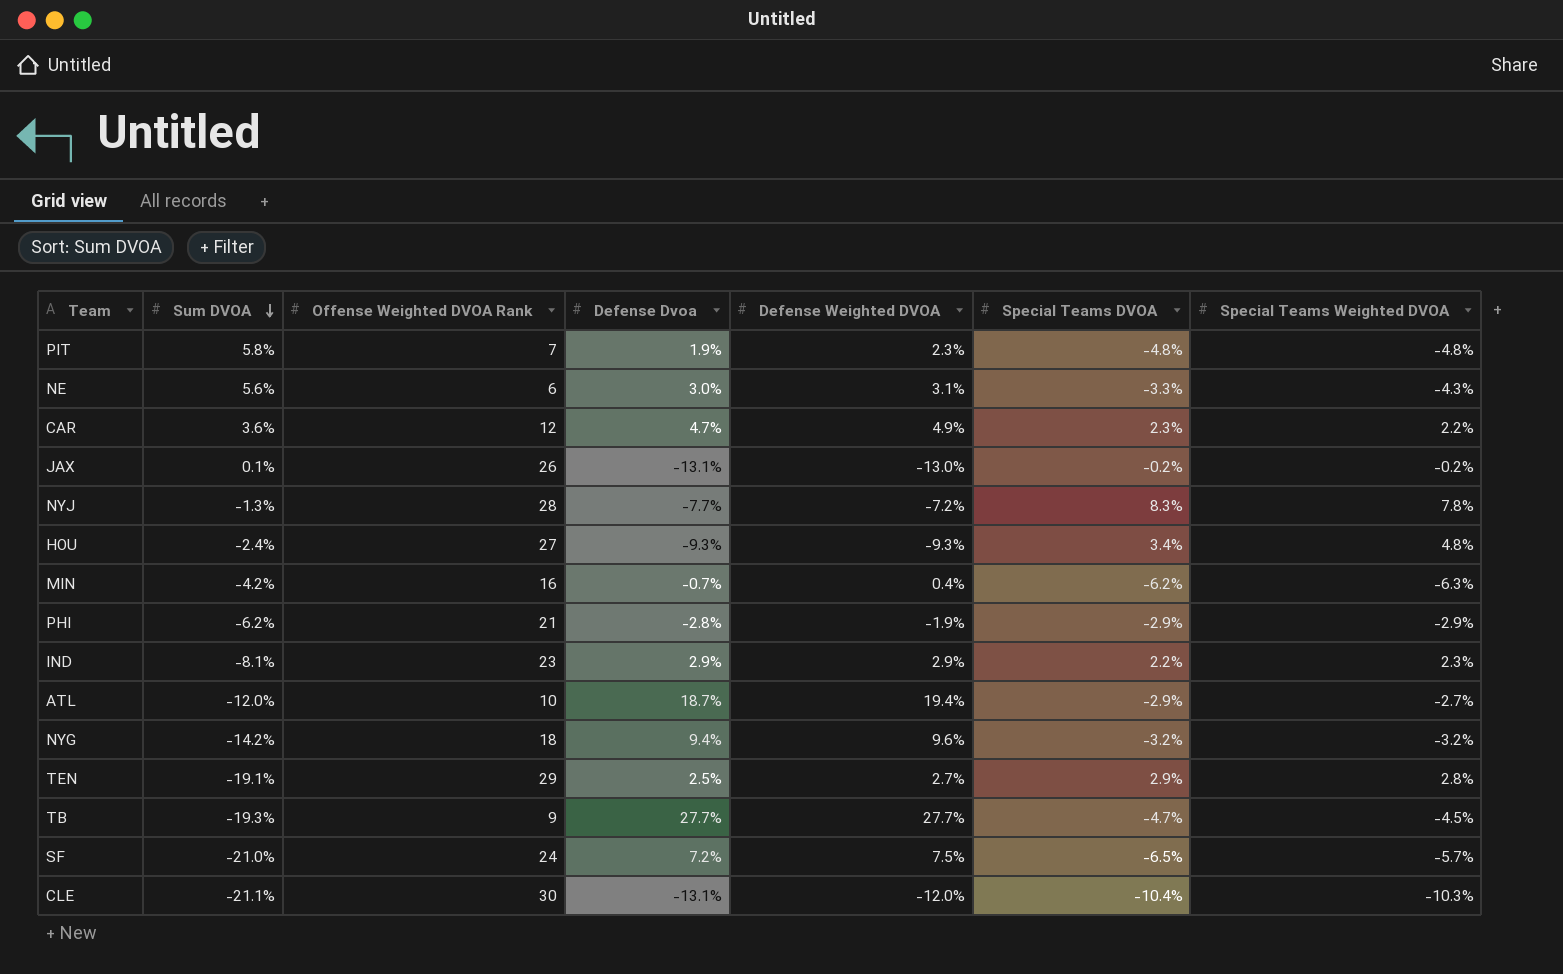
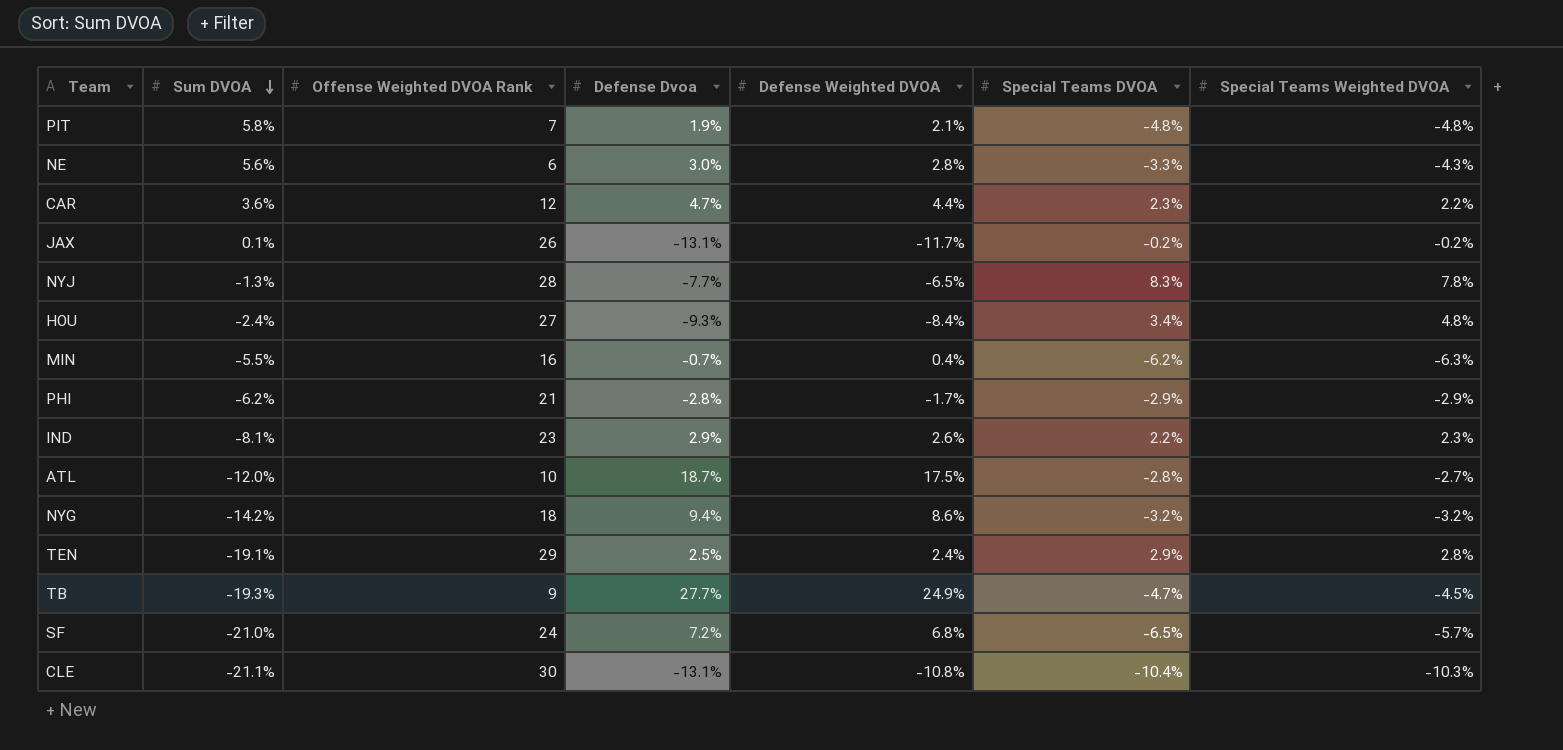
PIT | Defense Weighted DVOA: 2.3% -> 2.1%
NE | Defense Weighted DVOA: 3.1% -> 2.8%
CAR | Defense Weighted DVOA: 4.9% -> 4.4%
JAX | Defense Weighted DVOA: -13.0% -> -11.7%
NYJ | Defense Weighted DVOA: -7.2% -> -6.5%
HOU | Defense Weighted DVOA: -9.3% -> -8.4%
MIN | Sum DVOA: -4.2% -> -5.5%
PHI | Defense Weighted DVOA: -1.9% -> -1.7%
IND | Defense Weighted DVOA: 2.9% -> 2.6%
ATL | Defense Weighted DVOA: 19.4% -> 17.5%
ATL | Special Teams DVOA: -2.9% -> -2.8%
NYG | Defense Weighted DVOA: 9.6% -> 8.6%
TEN | Defense Weighted DVOA: 2.7% -> 2.4%
TB | Defense Weighted DVOA: 27.7% -> 24.9%
SF | Defense Weighted DVOA: 7.5% -> 6.8%
CLE | Defense Weighted DVOA: -12.0% -> -10.8%

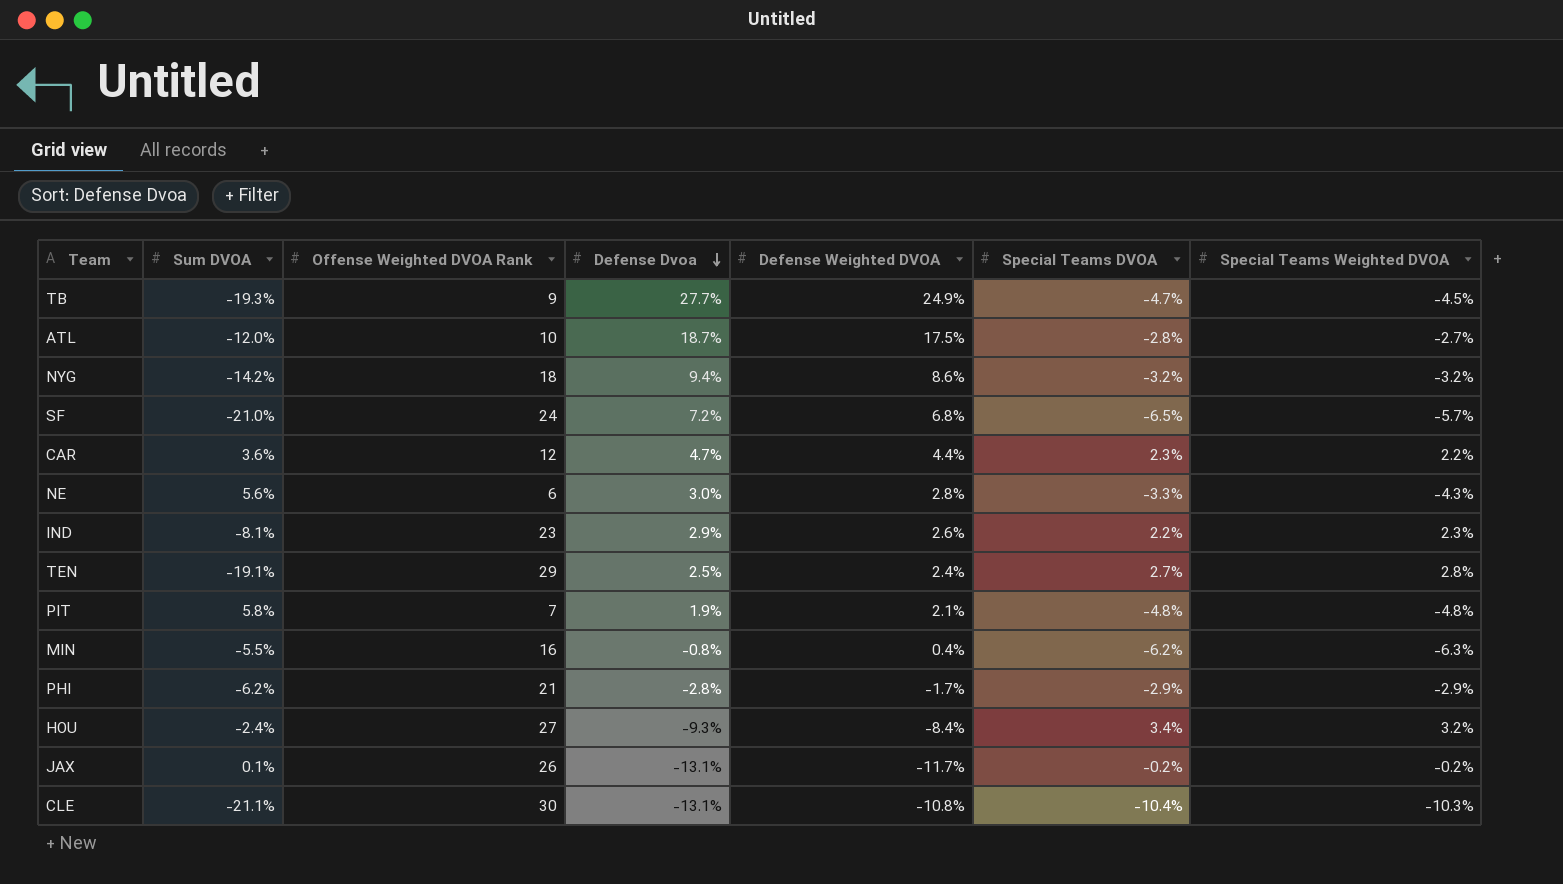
row order: Sum DVOA descending -> Defense Dvoa descending
row NYJ: -1.3% | 28 | -7.7% | -6.5% | 8.3% | 7.8% -> none
TEN | Special Teams DVOA: 2.9% -> 2.7%
MIN | Defense Dvoa: -0.7% -> -0.8%
HOU | Special Teams Weighted DVOA: 4.8% -> 3.2%

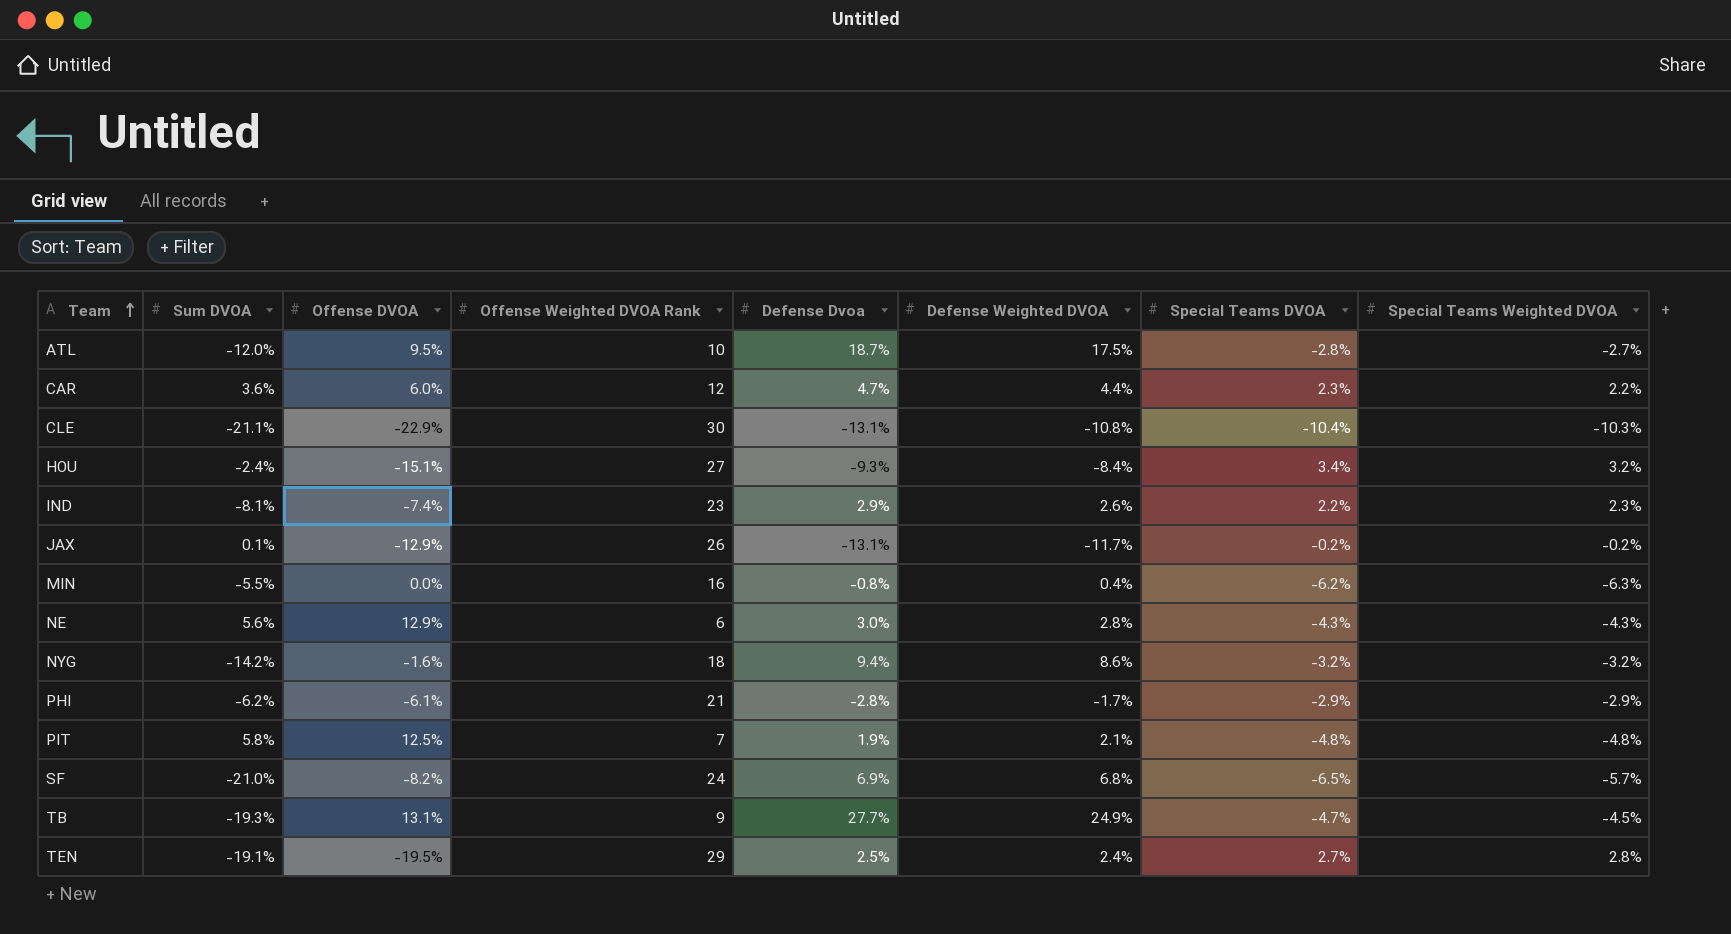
row order: Defense Dvoa descending -> Team ascending
column Offense DVOA | position: none -> 3
NE | Special Teams DVOA: -3.3% -> -4.3%
SF | Defense Dvoa: 7.2% -> 6.9%

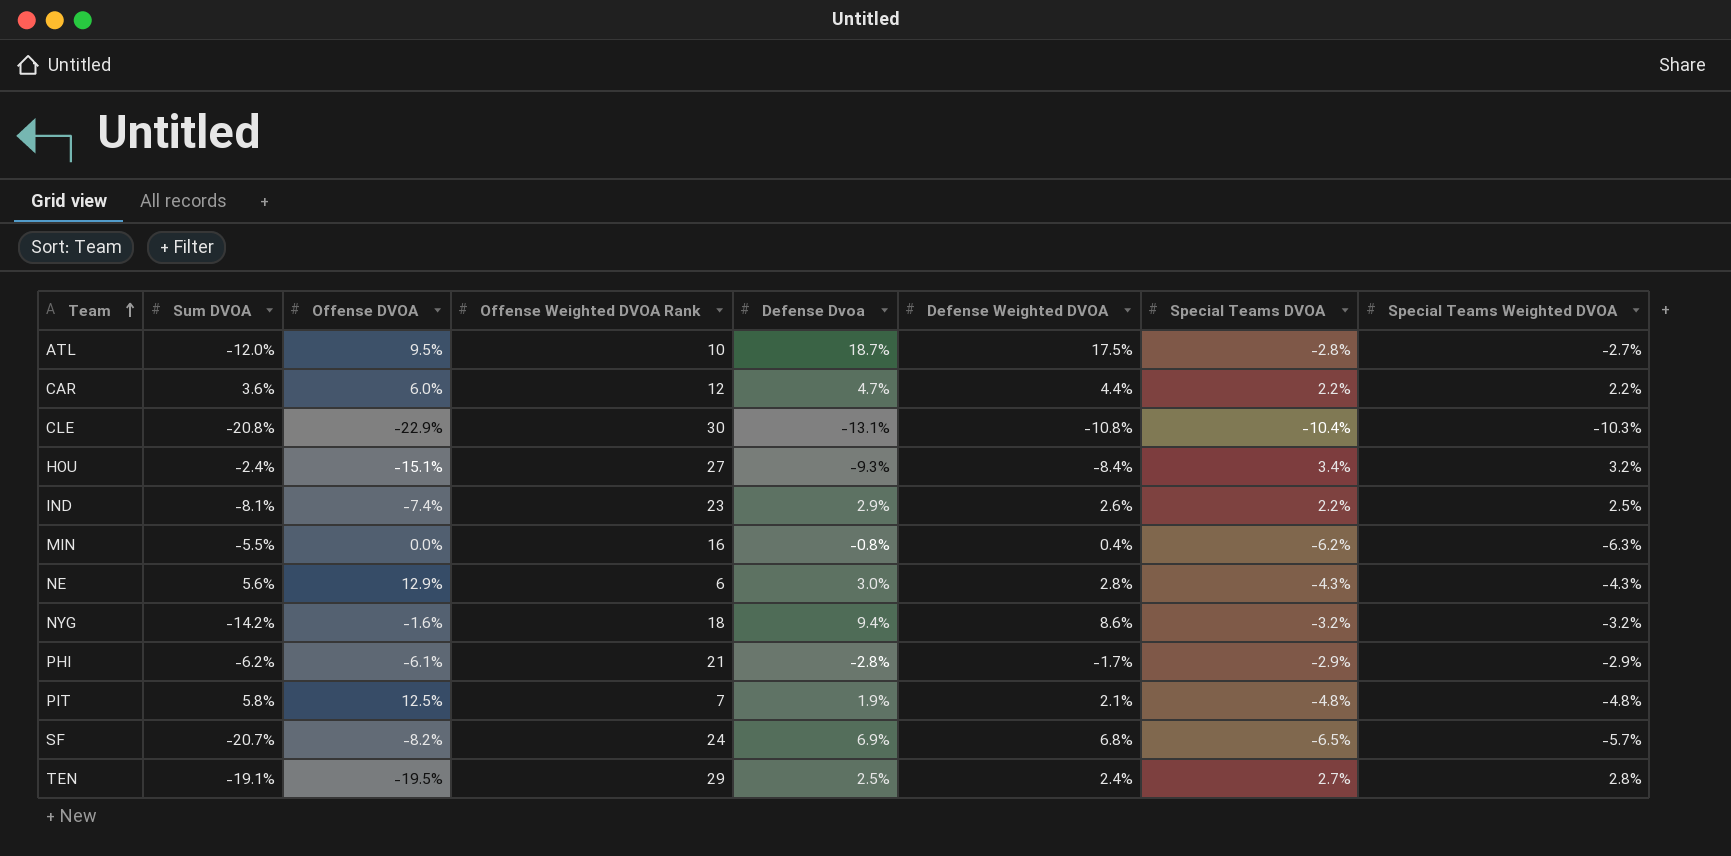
row JAX: 0.1% | -12.9% | 26 | -13.1% | -11.7% | -0.2% | -0.2% -> none
row TB: -19.3% | 13.1% | 9 | 27.7% | 24.9% | -4.7% | -4.5% -> none
CAR | Special Teams DVOA: 2.3% -> 2.2%
CLE | Sum DVOA: -21.1% -> -20.8%
IND | Special Teams Weighted DVOA: 2.3% -> 2.5%
SF | Sum DVOA: -21.0% -> -20.7%

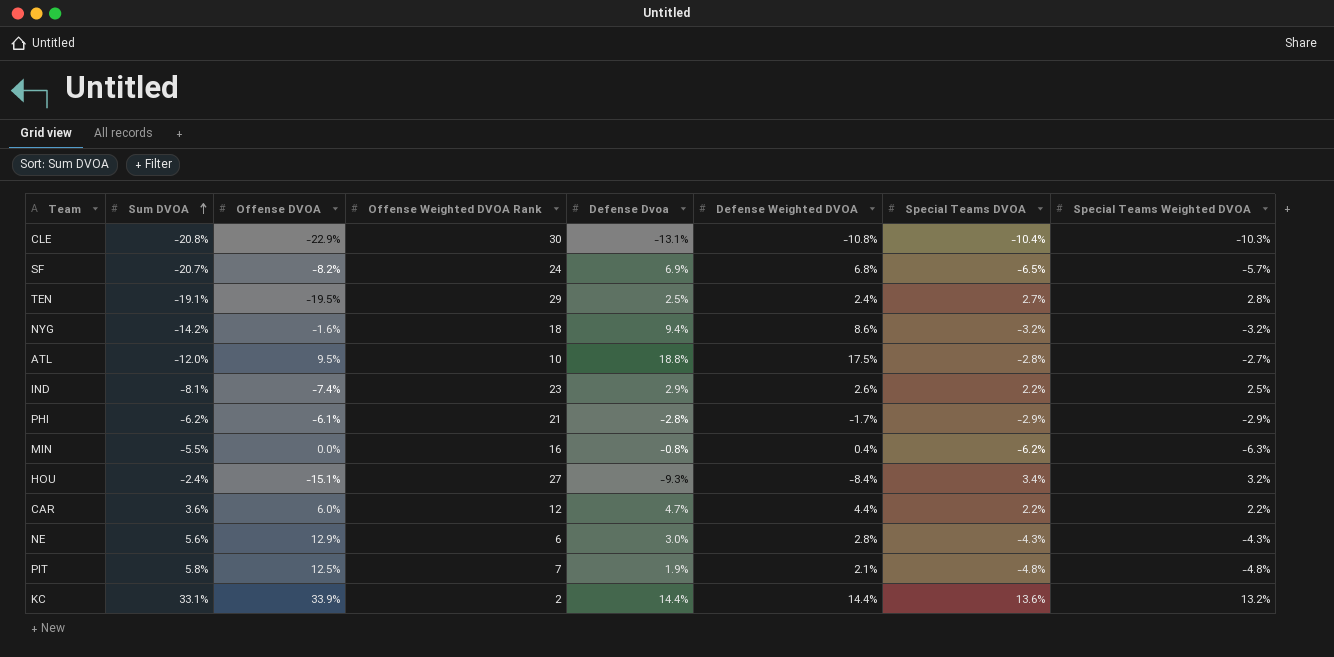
row order: Team ascending -> Sum DVOA ascending
ATL | Defense Dvoa: 18.7% -> 18.8%
row KC: none -> 33.1% | 33.9% | 2 | 14.4% | 14.4% | 13.6% | 13.2%

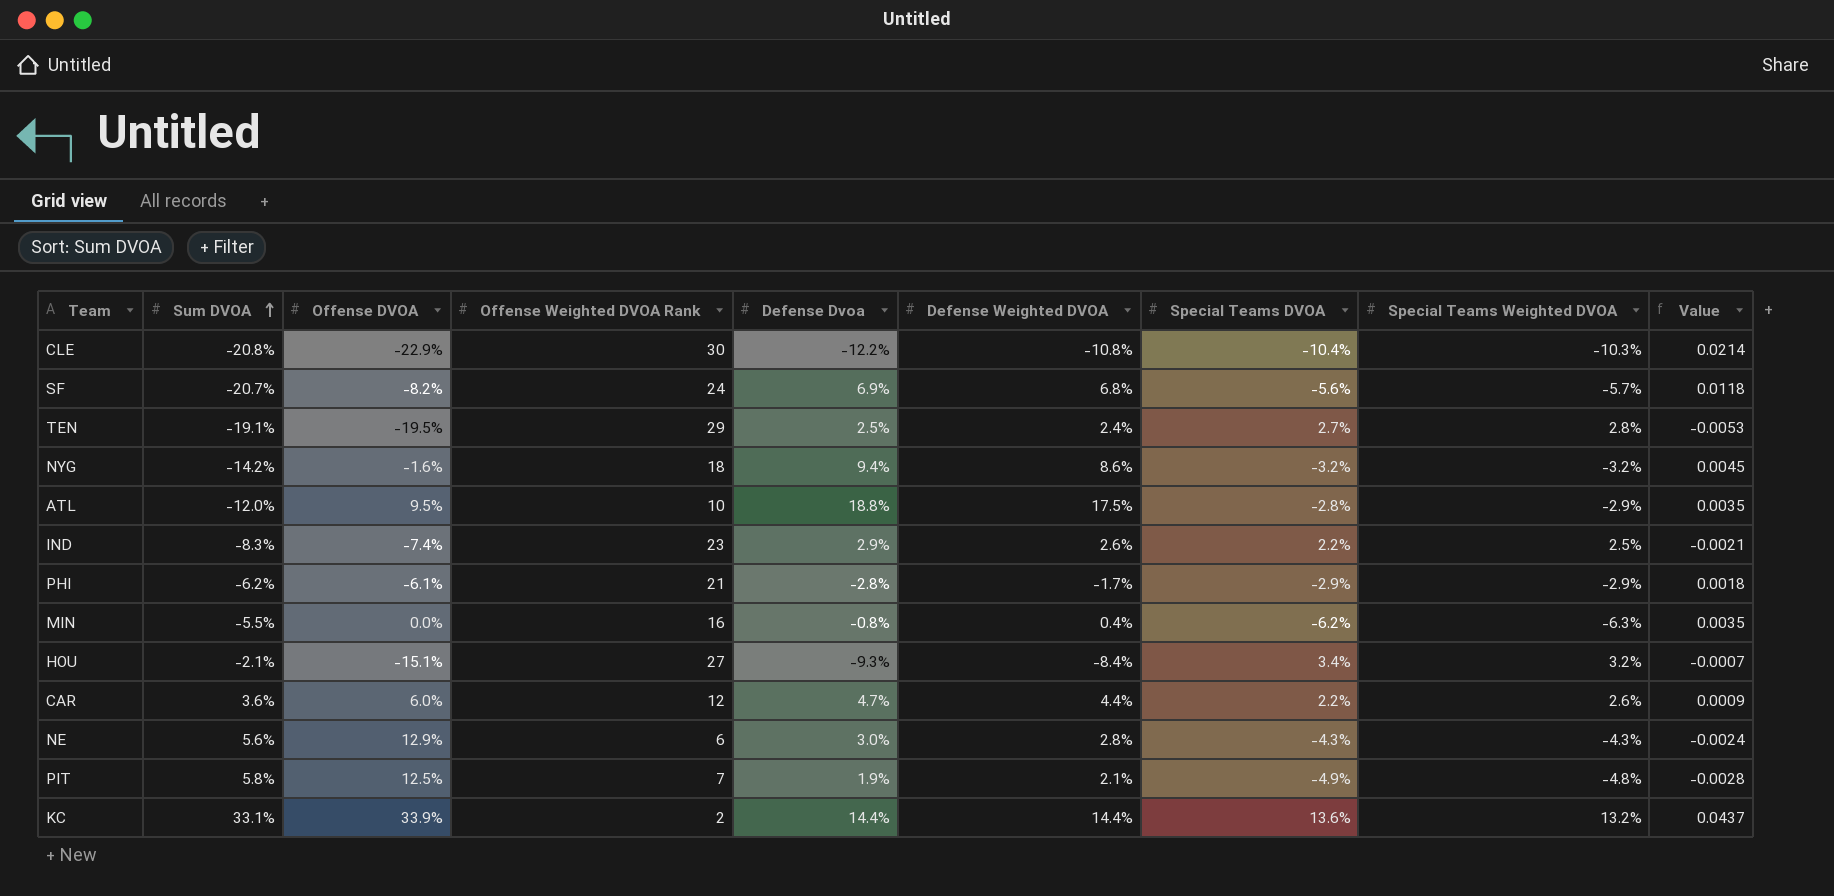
column Value | formula: none -> [Sum DVOA] * [Special Teams Weighted DVOA]
CLE | Defense Dvoa: -13.1% -> -12.2%
SF | Special Teams DVOA: -6.5% -> -5.6%
ATL | Special Teams Weighted DVOA: -2.7% -> -2.9%
IND | Sum DVOA: -8.1% -> -8.3%
HOU | Sum DVOA: -2.4% -> -2.1%
CAR | Special Teams Weighted DVOA: 2.2% -> 2.6%
PIT | Special Teams DVOA: -4.8% -> -4.9%

